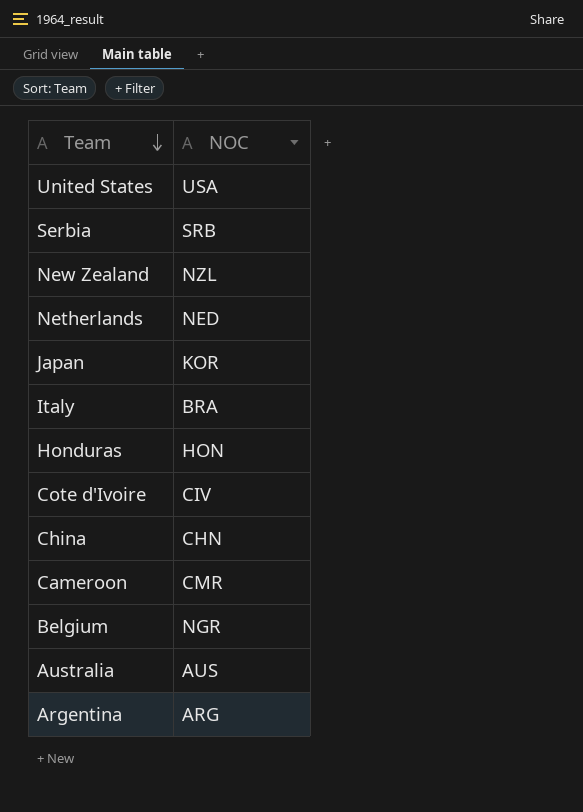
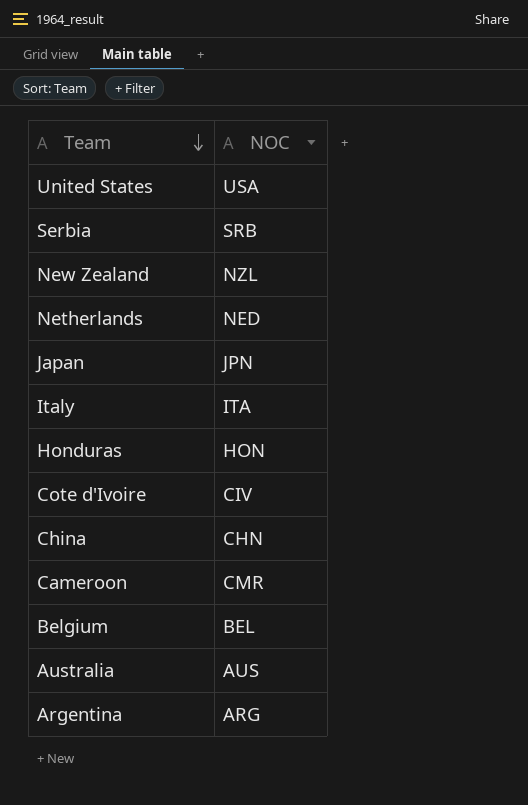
Japan | NOC: KOR -> JPN
Italy | NOC: BRA -> ITA
Belgium | NOC: NGR -> BEL

